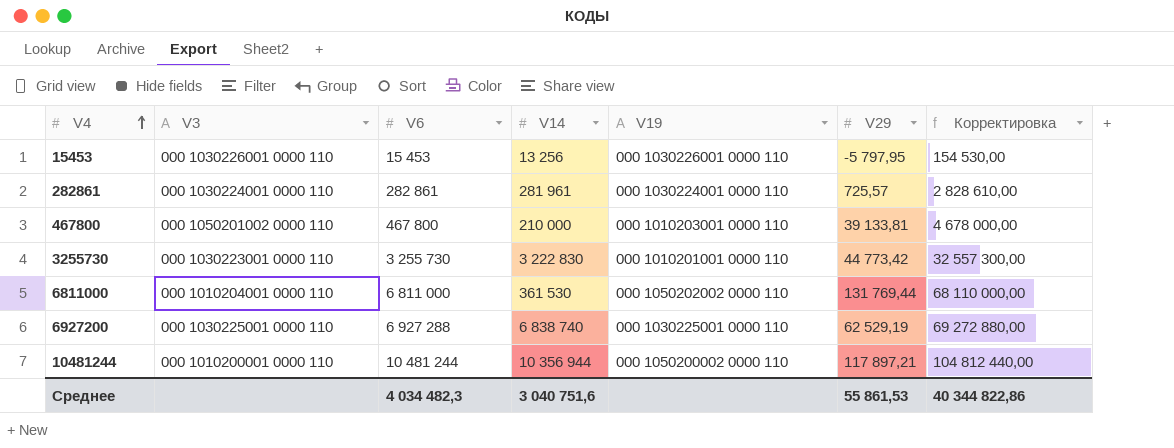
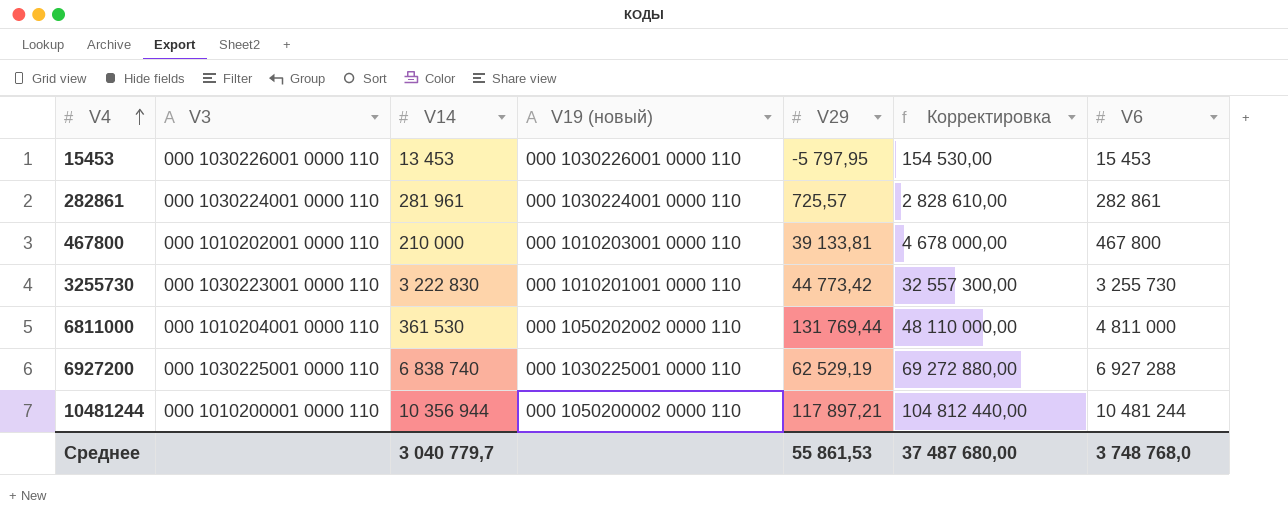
column name: V19 -> V19 (новый)
column V6 | position: 3 -> 7
15453 | V14: 13 256 -> 13 453
467800 | V3: 000 1050201002 0000 110 -> 000 1010202001 0000 110
6811000 | Корректировка: 68 110 000,00 -> 48 110 000,00
6811000 | V6: 6 811 000 -> 4 811 000
Среднее | V14: 3 040 751,6 -> 3 040 779,7
Среднее | Корректировка: 40 344 822,86 -> 37 487 680,00
Среднее | V6: 4 034 482,3 -> 3 748 768,0

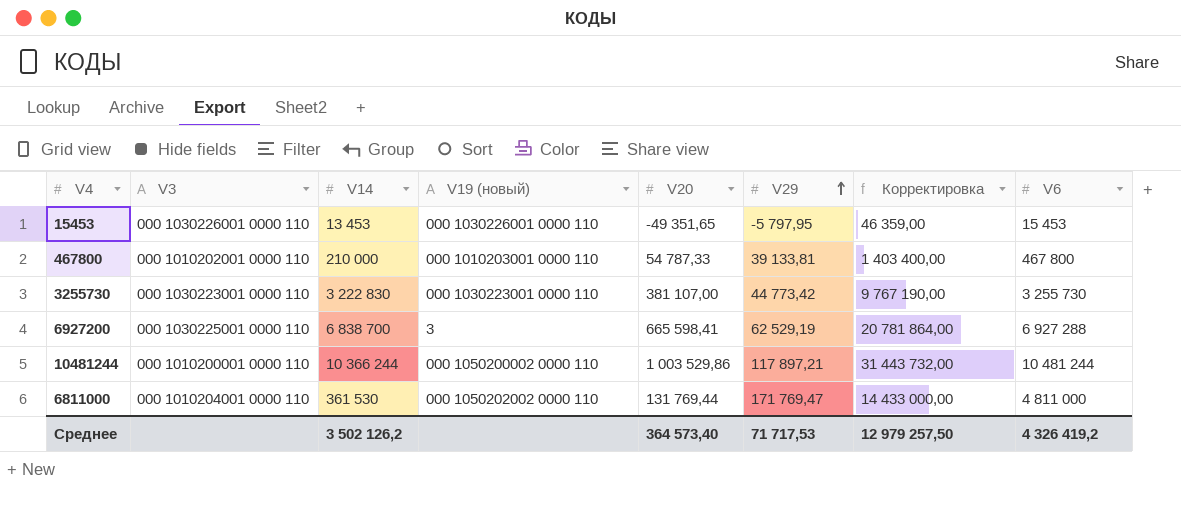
row order: V4 ascending -> V29 ascending
column V20 | position: none -> 5
column Корректировка | formula: [V6] * 10 -> [V6] * 3
row 282861: 000 1030224001 0000 110 | 281 961 | 000 1030224001 0000 110 | 725,57 | 2 828 610,00 | 282 861 -> none
3255730 | V19 (новый): 000 1010201001 0000 110 -> 000 1030223001 0000 110
6927200 | V14: 6 838 740 -> 6 838 700
6927200 | V19 (новый): 000 1030225001 0000 110 -> 3
10481244 | V14: 10 356 944 -> 10 366 244
6811000 | V29: 131 769,44 -> 171 769,47
Среднее | V14: 3 040 779,7 -> 3 502 126,2
Среднее | V29: 55 861,53 -> 71 717,53
Среднее | Корректировка: 37 487 680,00 -> 12 979 257,50
Среднее | V6: 3 748 768,0 -> 4 326 419,2

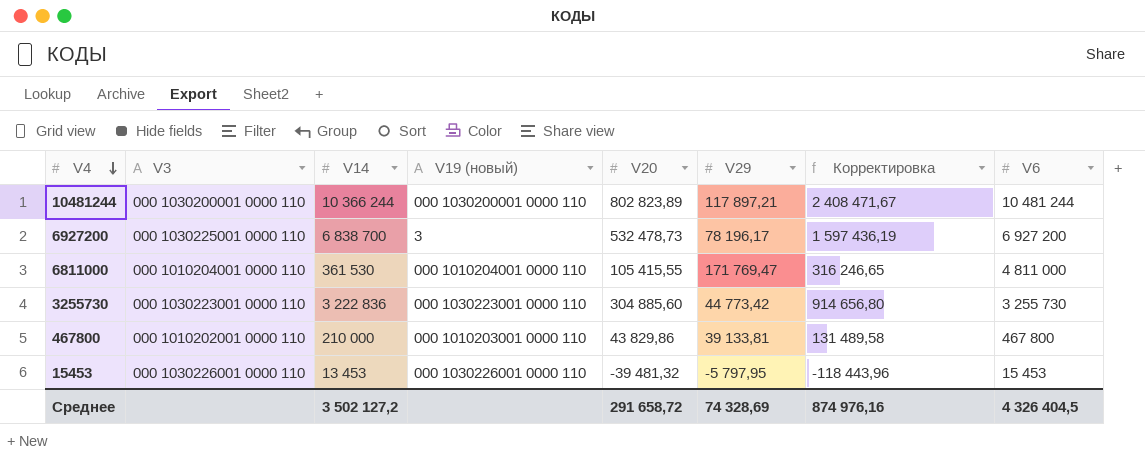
row order: V29 ascending -> V4 descending
column Корректировка | formula: [V6] * 3 -> [V20] * 3
10481244 | V3: 000 1010200001 0000 110 -> 000 1030200001 0000 110
10481244 | V19 (новый): 000 1050200002 0000 110 -> 000 1030200001 0000 110
10481244 | V20: 1 003 529,86 -> 802 823,89
6927200 | V20: 665 598,41 -> 532 478,73
6927200 | V29: 62 529,19 -> 78 196,17
6927200 | V6: 6 927 288 -> 6 927 200
6811000 | V19 (новый): 000 1050202002 0000 110 -> 000 1010204001 0000 110
6811000 | V20: 131 769,44 -> 105 415,55
3255730 | V14: 3 222 830 -> 3 222 836
3255730 | V20: 381 107,00 -> 304 885,60
467800 | V20: 54 787,33 -> 43 829,86
15453 | V20: -49 351,65 -> -39 481,32
Среднее | V14: 3 502 126,2 -> 3 502 127,2
Среднее | V20: 364 573,40 -> 291 658,72
Среднее | V29: 71 717,53 -> 74 328,69
Среднее | Корректировка: 12 979 257,50 -> 874 976,16
Среднее | V6: 4 326 419,2 -> 4 326 404,5

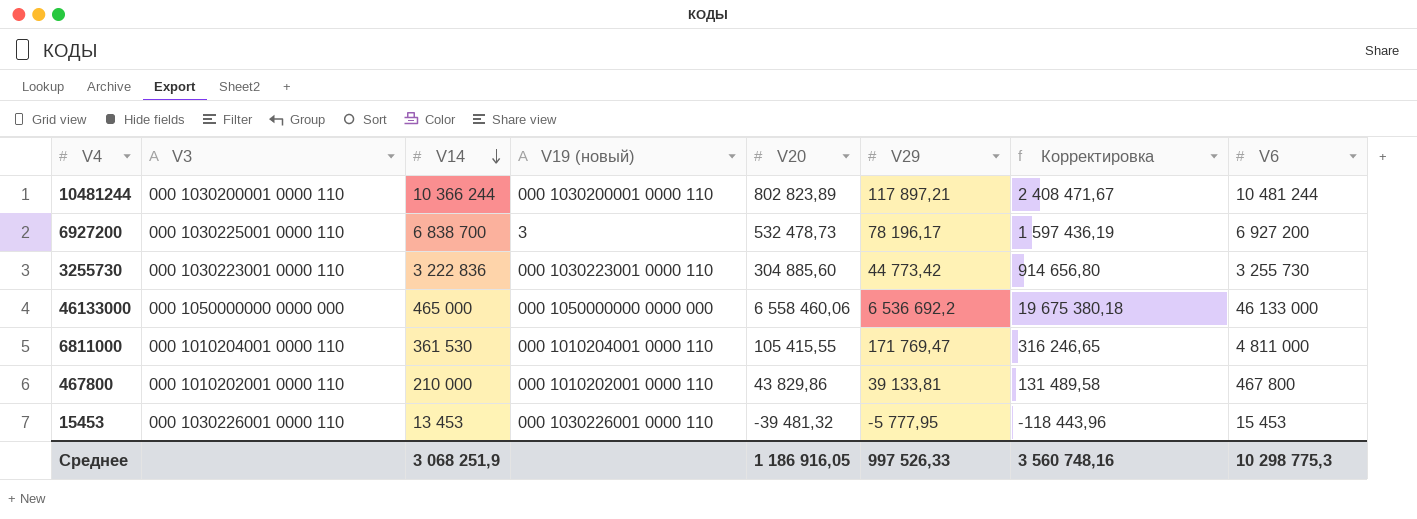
row order: V4 descending -> V14 descending
row 46133000: none -> 000 1050000000 0000 000 | 465 000 | 000 1050000000 0000 000 | 6 558 460,06 | 6 536 692,2 | 19 675 380,18 | 46 133 000
467800 | V19 (новый): 000 1010203001 0000 110 -> 000 1010202001 0000 110
15453 | V29: -5 797,95 -> -5 777,95
Среднее | V14: 3 502 127,2 -> 3 068 251,9
Среднее | V20: 291 658,72 -> 1 186 916,05
Среднее | V29: 74 328,69 -> 997 526,33
Среднее | Корректировка: 874 976,16 -> 3 560 748,16
Среднее | V6: 4 326 404,5 -> 10 298 775,3

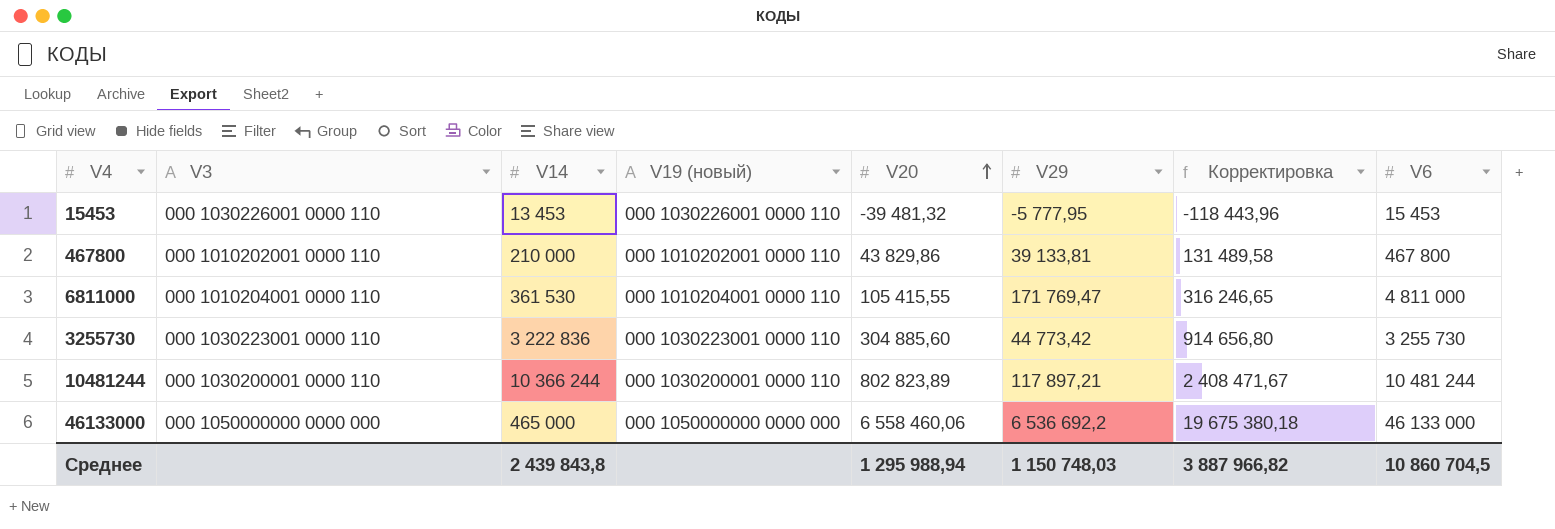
row order: V14 descending -> V20 ascending
row 6927200: 000 1030225001 0000 110 | 6 838 700 | 3 | 532 478,73 | 78 196,17 | 1 597 436,19 | 6 927 200 -> none
Среднее | V14: 3 068 251,9 -> 2 439 843,8
Среднее | V20: 1 186 916,05 -> 1 295 988,94
Среднее | V29: 997 526,33 -> 1 150 748,03
Среднее | Корректировка: 3 560 748,16 -> 3 887 966,82
Среднее | V6: 10 298 775,3 -> 10 860 704,5

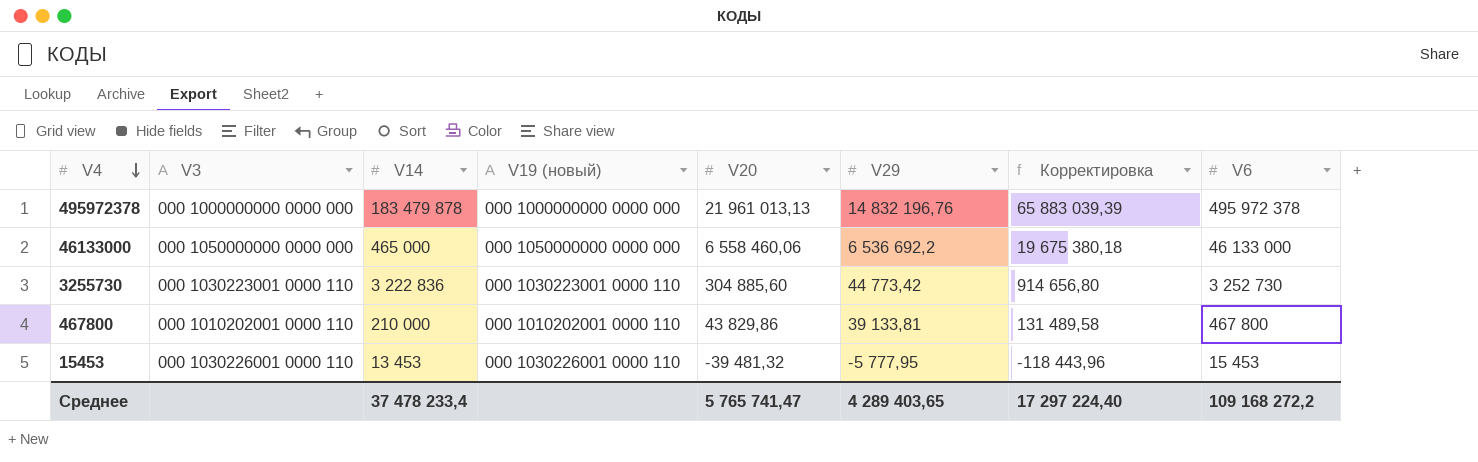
row order: V20 ascending -> V4 descending
row 6811000: 000 1010204001 0000 110 | 361 530 | 000 1010204001 0000 110 | 105 415,55 | 171 769,47 | 316 246,65 | 4 811 000 -> none
row 10481244: 000 1030200001 0000 110 | 10 366 244 | 000 1030200001 0000 110 | 802 823,89 | 117 897,21 | 2 408 471,67 | 10 481 244 -> none
row 495972378: none -> 000 1000000000 0000 000 | 183 479 878 | 000 1000000000 0000 000 | 21 961 013,13 | 14 832 196,76 | 65 883 039,39 | 495 972 378
3255730 | V6: 3 255 730 -> 3 252 730
Среднее | V14: 2 439 843,8 -> 37 478 233,4
Среднее | V20: 1 295 988,94 -> 5 765 741,47
Среднее | V29: 1 150 748,03 -> 4 289 403,65
Среднее | Корректировка: 3 887 966,82 -> 17 297 224,40
Среднее | V6: 10 860 704,5 -> 109 168 272,2

